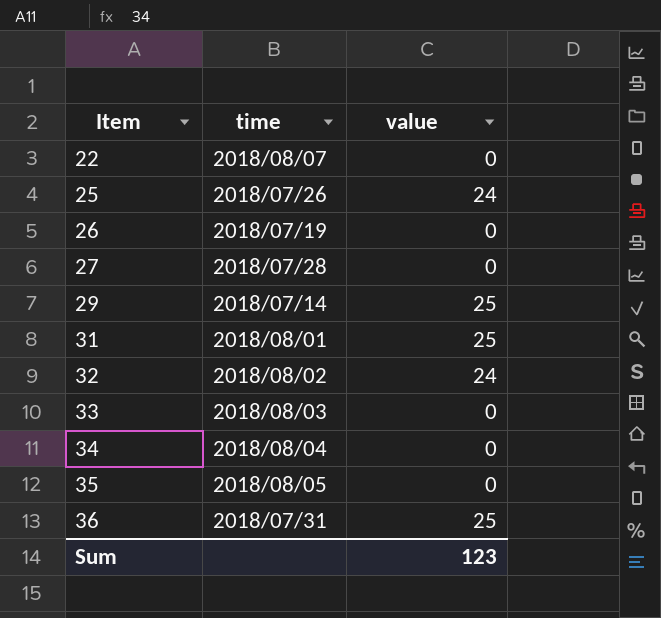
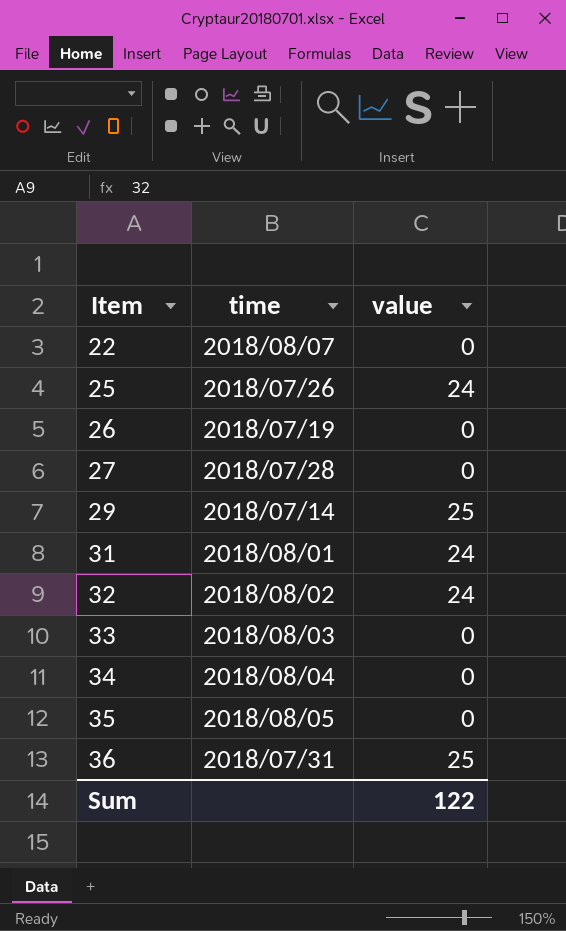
31 | value: 25 -> 24
Sum | value: 123 -> 122

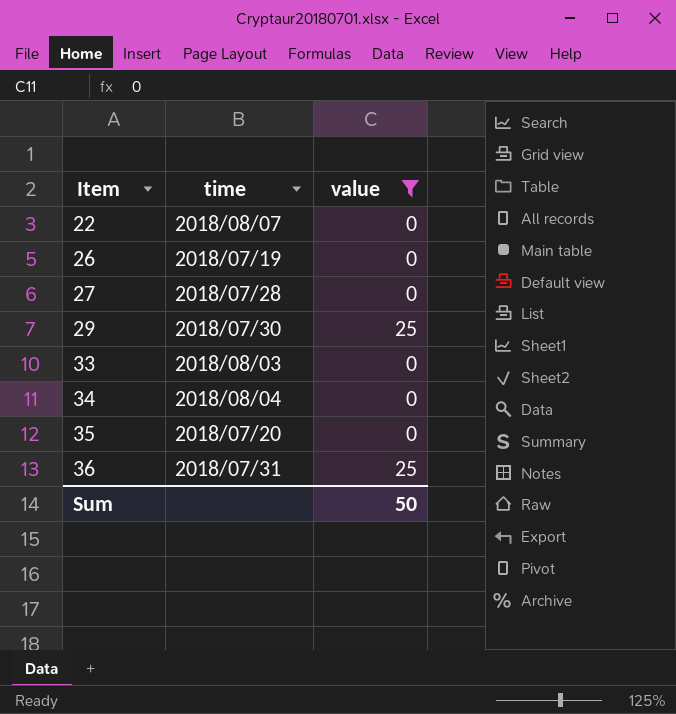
filter: none -> value != 24
29 | time: 2018/07/14 -> 2018/07/30
35 | time: 2018/08/05 -> 2018/07/20
Sum | value: 122 -> 50

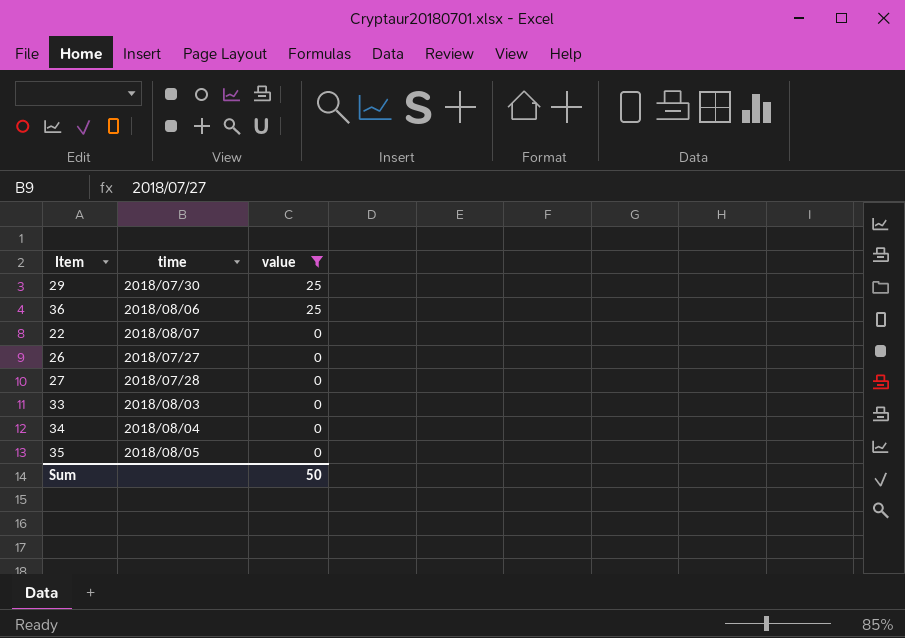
row order: Item ascending -> value descending
36 | time: 2018/07/31 -> 2018/08/06
26 | time: 2018/07/19 -> 2018/07/27
35 | time: 2018/07/20 -> 2018/08/05

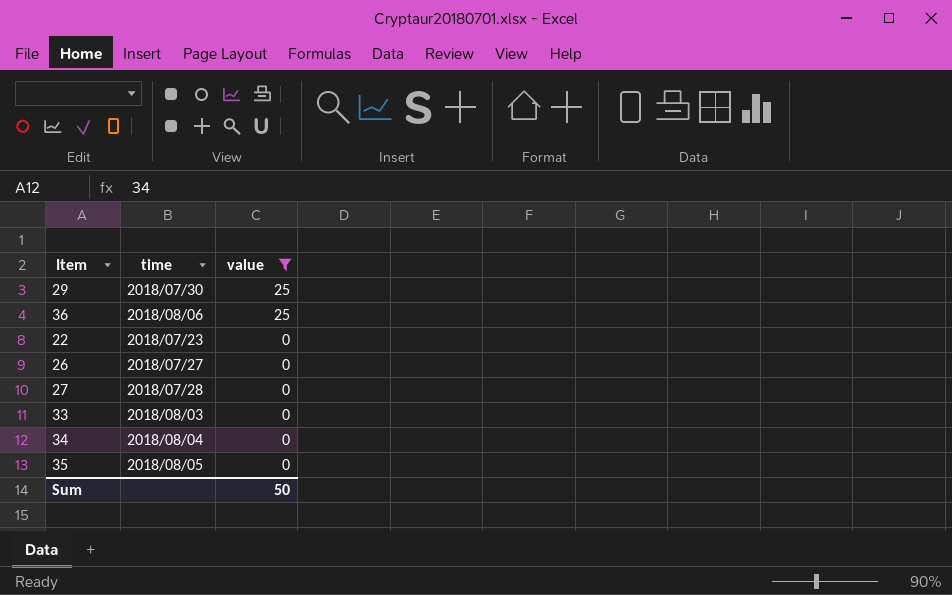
22 | time: 2018/08/07 -> 2018/07/23

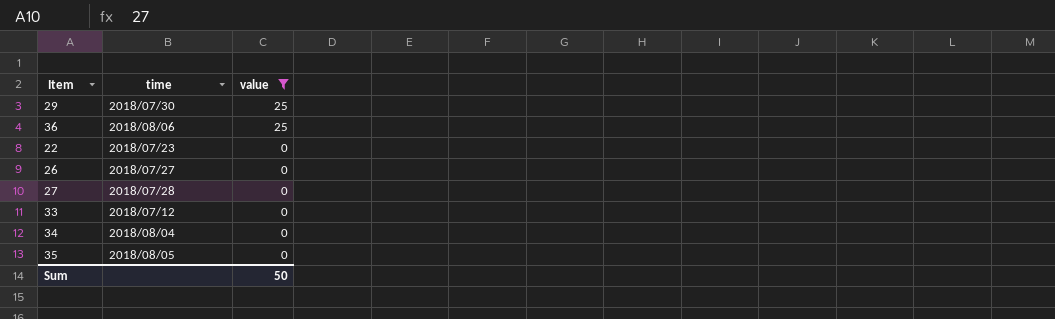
33 | time: 2018/08/03 -> 2018/07/12

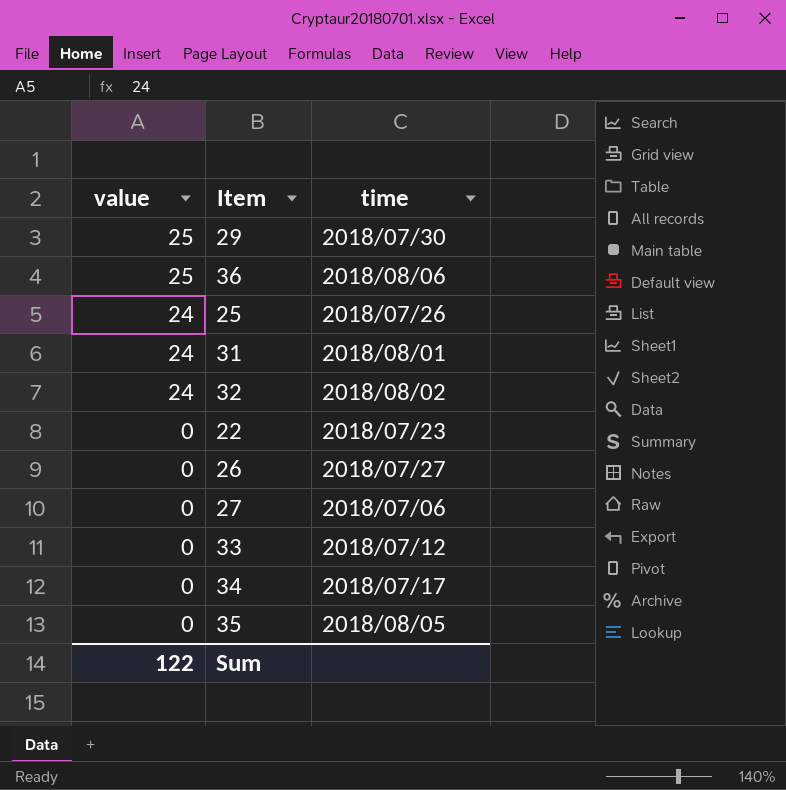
filter: value != 24 -> none
column value | position: 3 -> 1
27 | time: 2018/07/28 -> 2018/07/06
34 | time: 2018/08/04 -> 2018/07/17
Sum | value: 50 -> 122

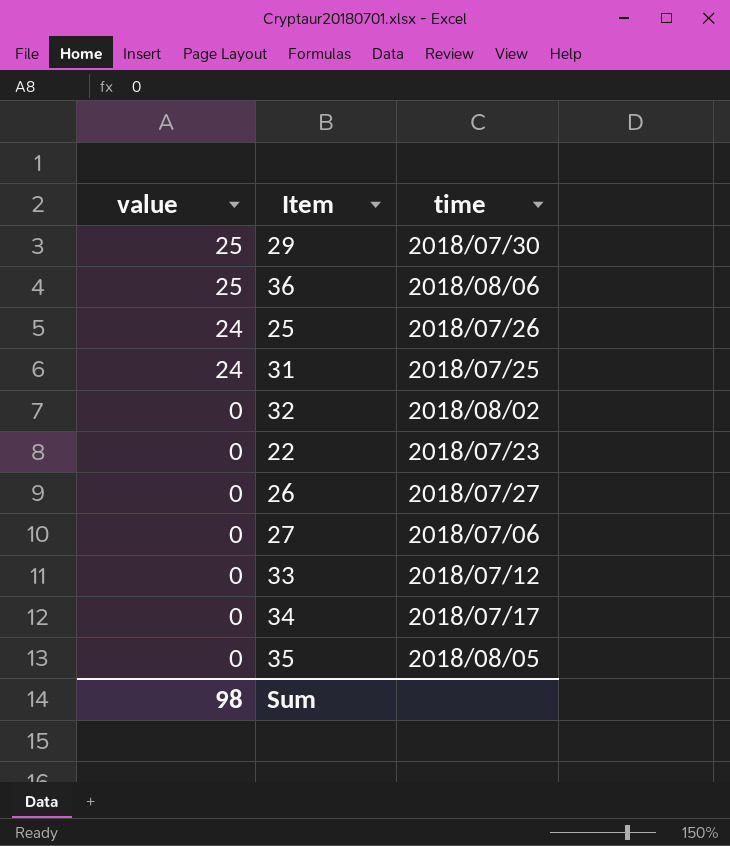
31 | time: 2018/08/01 -> 2018/07/25
32 | value: 24 -> 0
Sum | value: 122 -> 98

